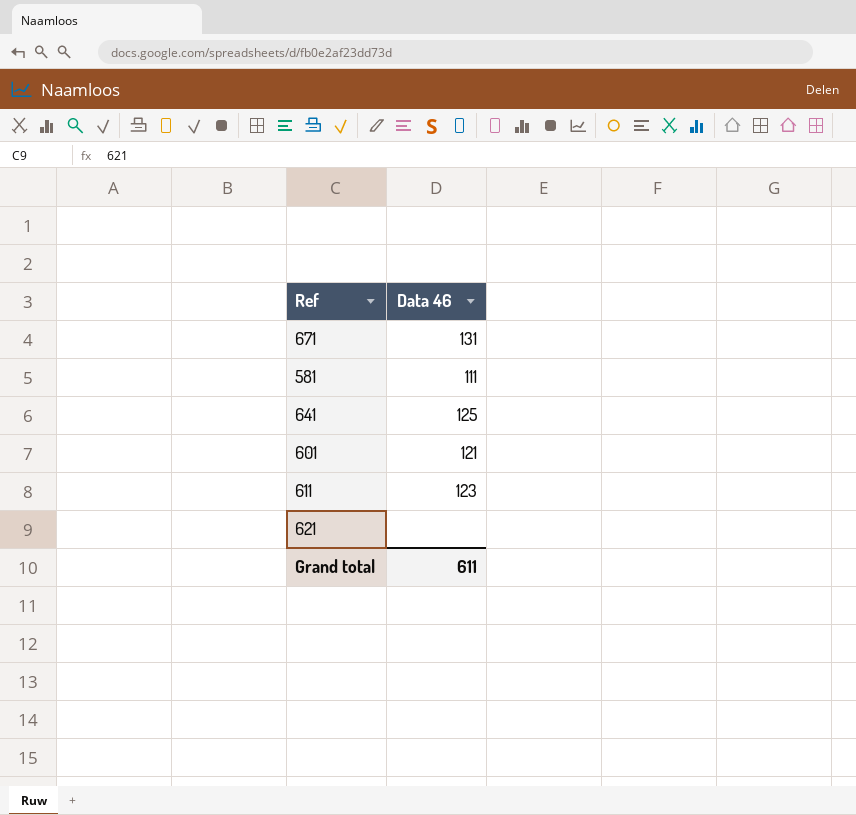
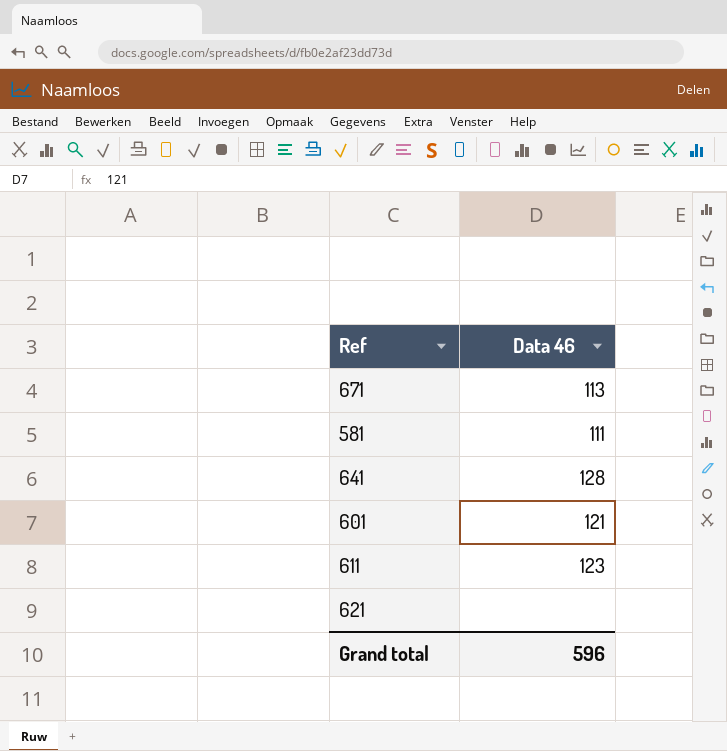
671 | Data 46: 131 -> 113
641 | Data 46: 125 -> 128
Grand total | Data 46: 611 -> 596

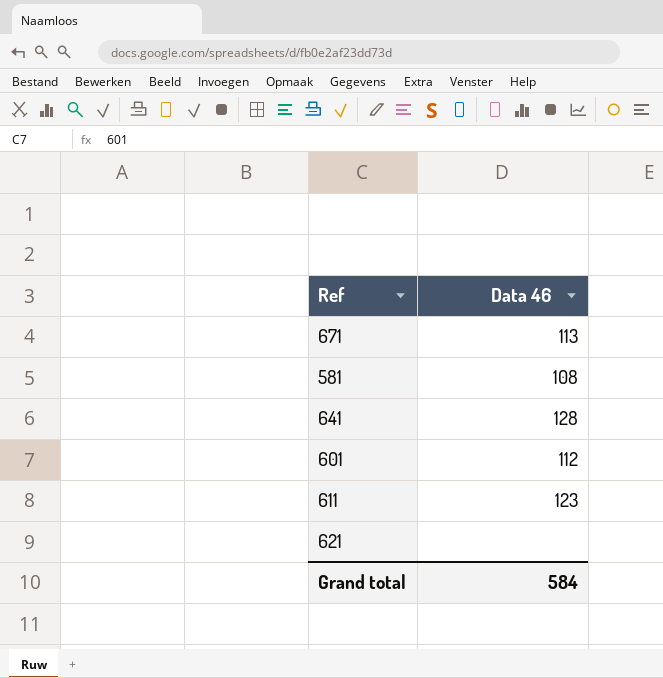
581 | Data 46: 111 -> 108
601 | Data 46: 121 -> 112
Grand total | Data 46: 596 -> 584

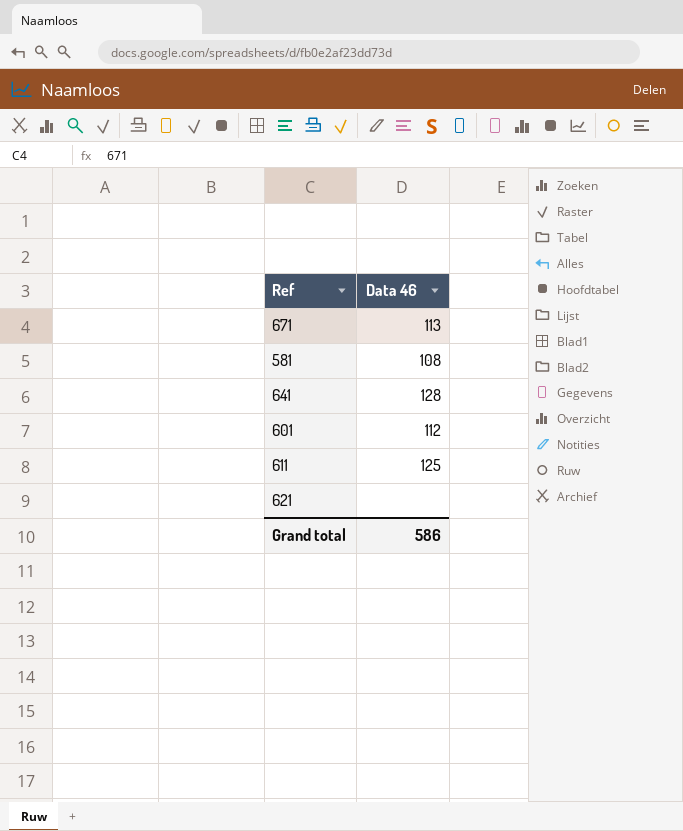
611 | Data 46: 123 -> 125
Grand total | Data 46: 584 -> 586

